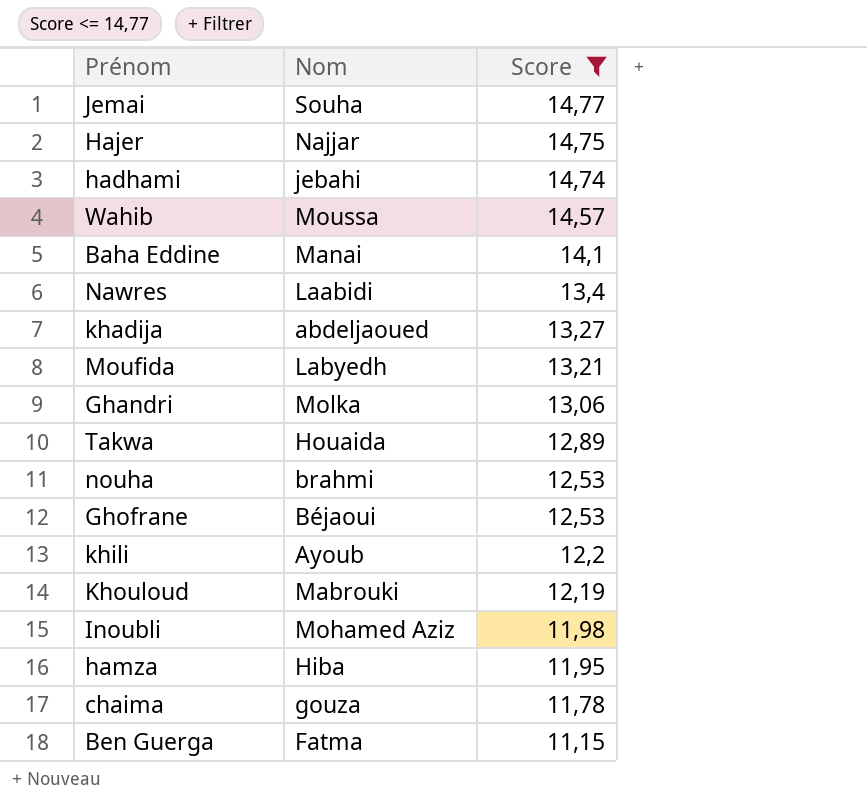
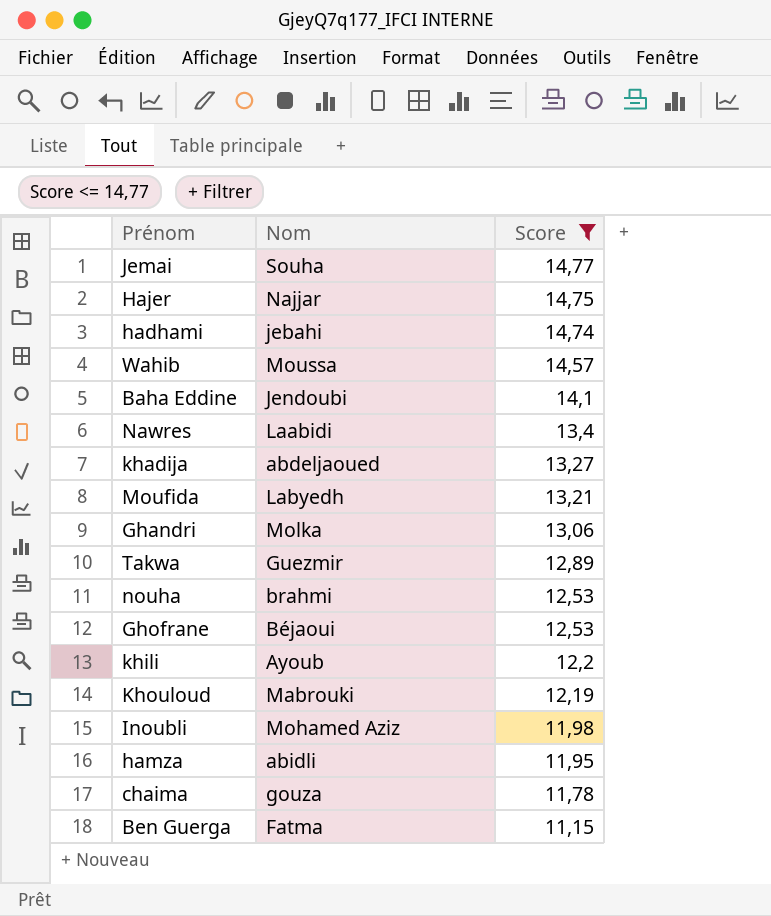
Baha Eddine | Nom: Manai -> Jendoubi
Takwa | Nom: Houaida -> Guezmir
hamza | Nom: Hiba -> abidli

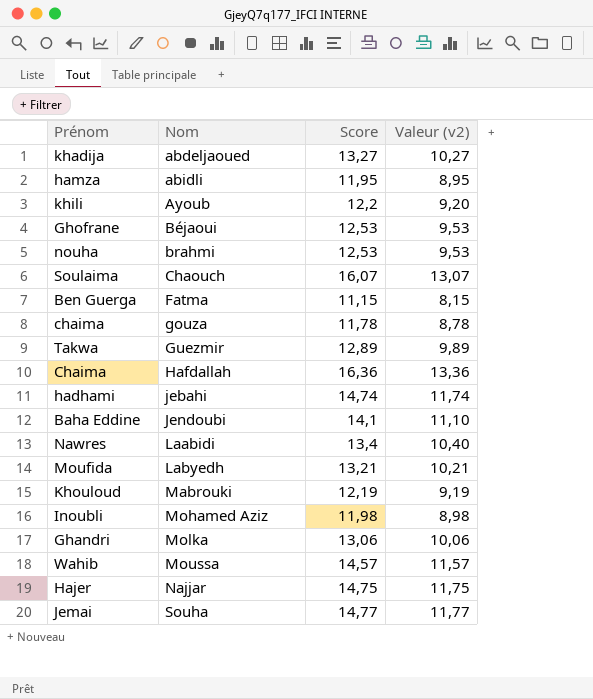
filter: Score <= 14,77 -> none
row order: Score descending -> Nom ascending
column Valeur (v2) | formula: none -> [Score] - 3

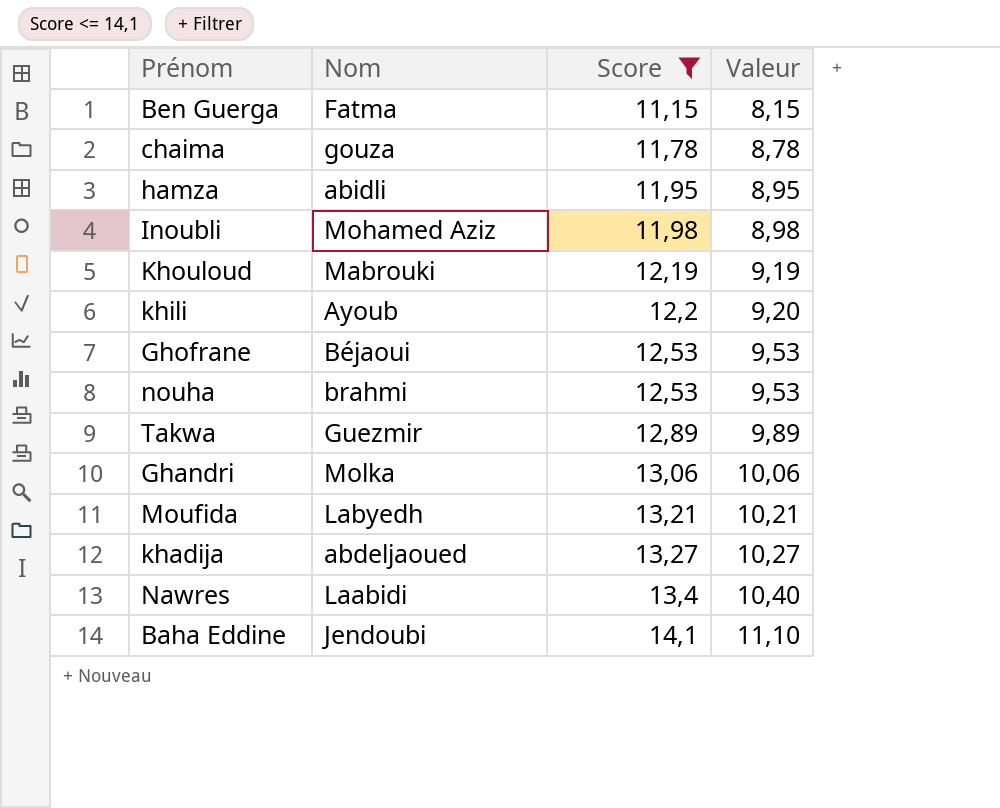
filter: none -> Score <= 14,1
row order: Nom ascending -> Score ascending
column name: Valeur (v2) -> Valeur

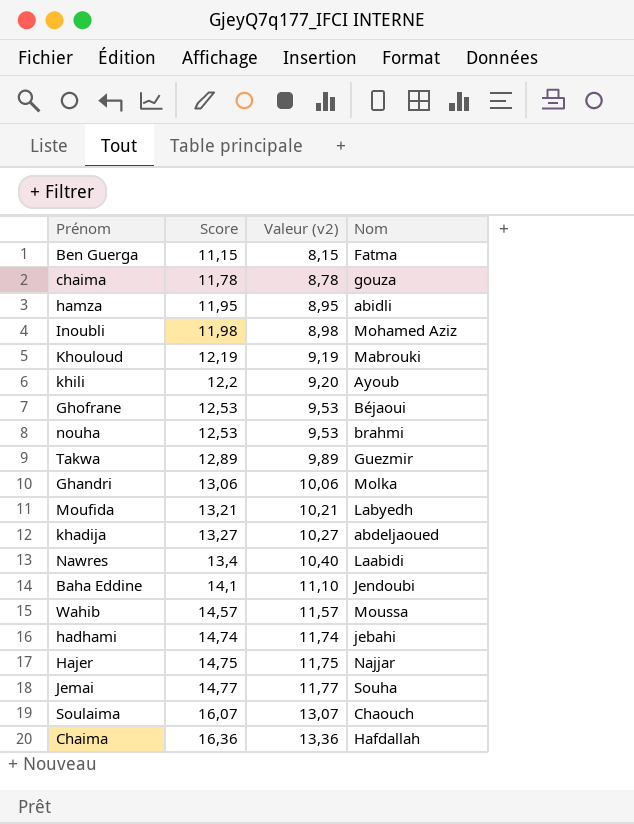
filter: Score <= 14,1 -> none
column name: Valeur -> Valeur (v2)
column Nom | position: 2 -> 4

